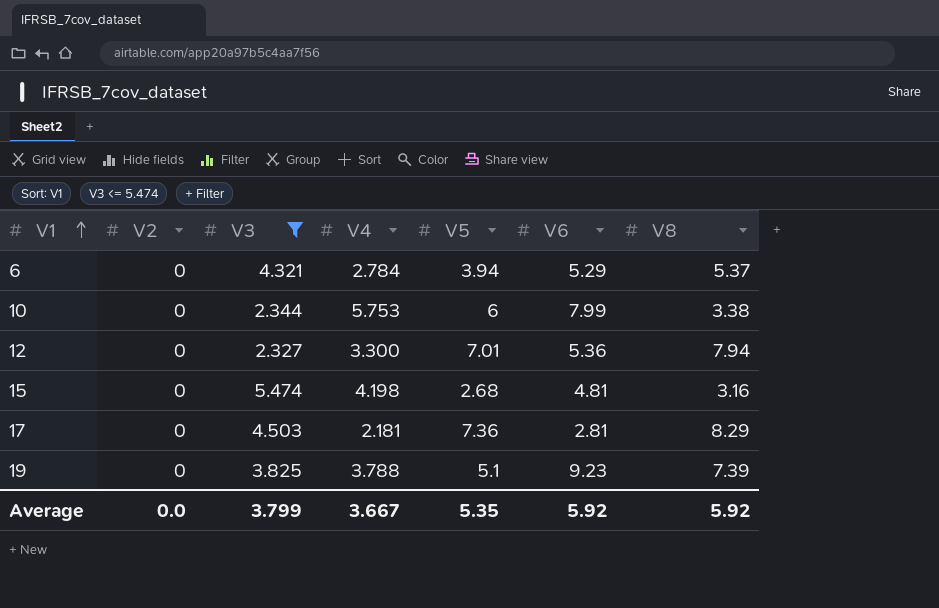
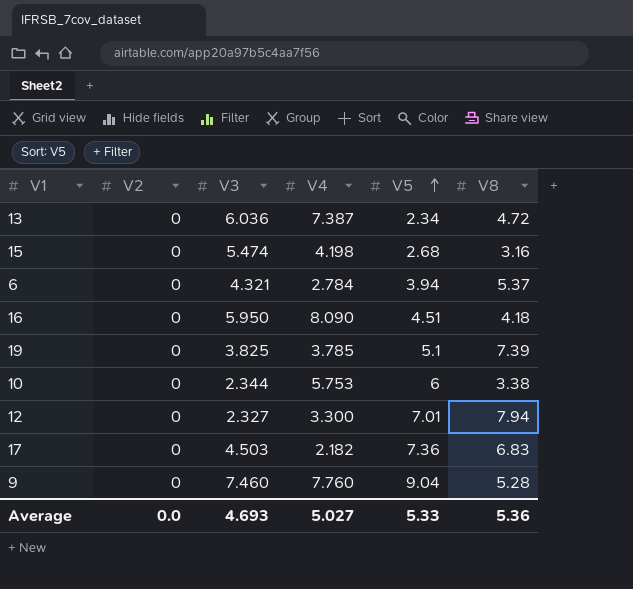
filter: V3 <= 5.474 -> none
row order: V1 ascending -> V5 ascending
column V6 | position: 6 -> none
19 | V4: 3.788 -> 3.785
17 | V4: 2.181 -> 2.182
17 | V8: 8.29 -> 6.83
Average | V3: 3.799 -> 4.693
Average | V4: 3.667 -> 5.027
Average | V5: 5.35 -> 5.33
Average | V8: 5.92 -> 5.36

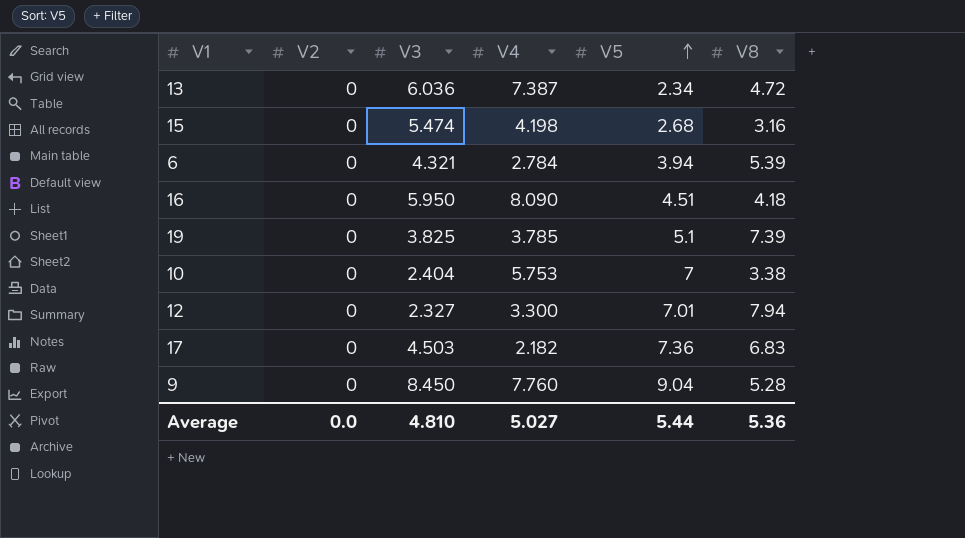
6 | V8: 5.37 -> 5.39
10 | V3: 2.344 -> 2.404
10 | V5: 6 -> 7
9 | V3: 7.460 -> 8.450
Average | V3: 4.693 -> 4.810
Average | V5: 5.33 -> 5.44

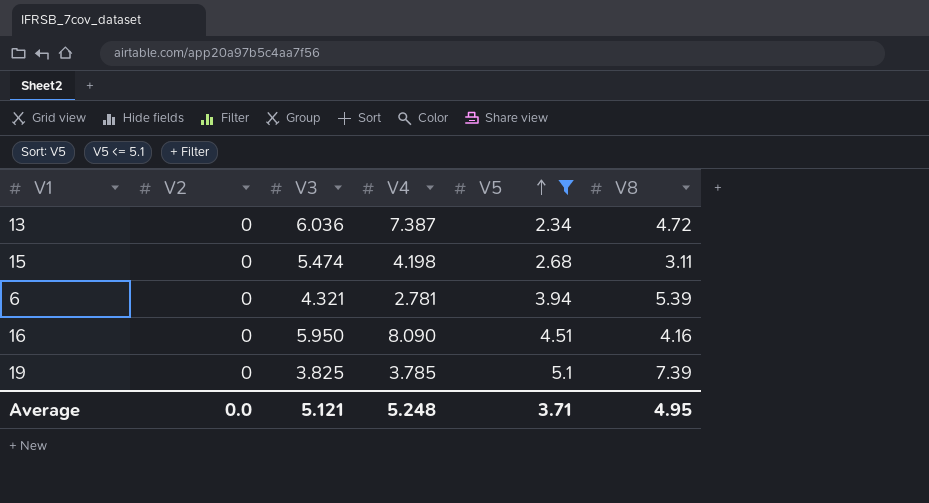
filter: none -> V5 <= 5.1
15 | V8: 3.16 -> 3.11
6 | V4: 2.784 -> 2.781
16 | V8: 4.18 -> 4.16
Average | V3: 4.810 -> 5.121
Average | V4: 5.027 -> 5.248
Average | V5: 5.44 -> 3.71
Average | V8: 5.36 -> 4.95

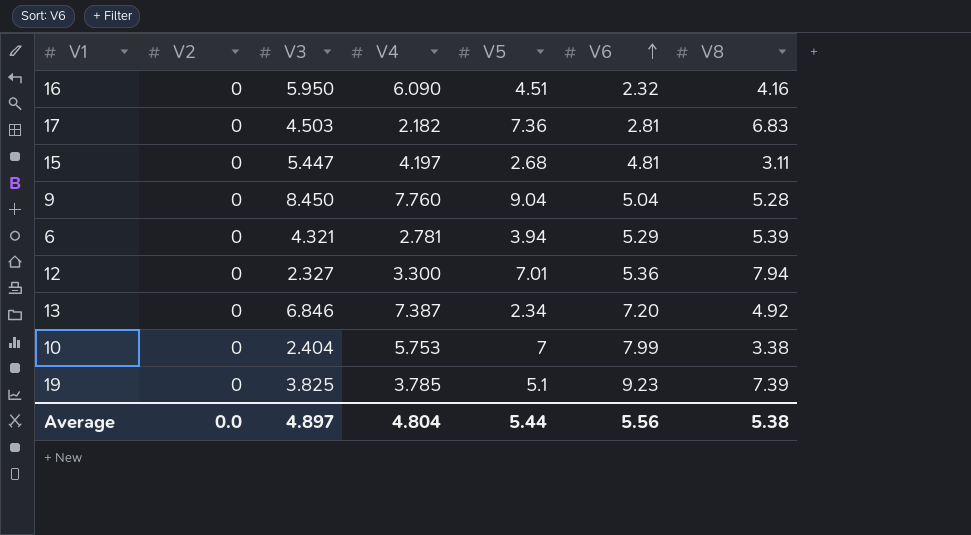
filter: V5 <= 5.1 -> none
row order: V5 ascending -> V6 ascending
column V6 | position: none -> 6
16 | V4: 8.090 -> 6.090
15 | V3: 5.474 -> 5.447
15 | V4: 4.198 -> 4.197
13 | V3: 6.036 -> 6.846
13 | V8: 4.72 -> 4.92
Average | V3: 5.121 -> 4.897
Average | V4: 5.248 -> 4.804
Average | V5: 3.71 -> 5.44
Average | V8: 4.95 -> 5.38

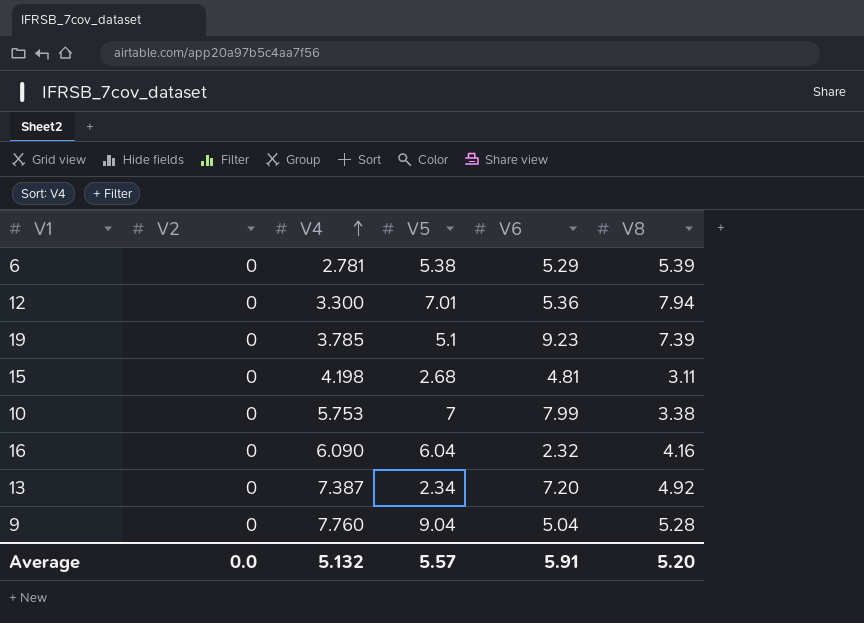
row order: V6 ascending -> V4 ascending
column V3 | position: 3 -> none
row 17: 0 | 4.503 | 2.182 | 7.36 | 2.81 | 6.83 -> none
6 | V5: 3.94 -> 5.38
15 | V4: 4.197 -> 4.198
16 | V5: 4.51 -> 6.04
Average | V4: 4.804 -> 5.132
Average | V5: 5.44 -> 5.57
Average | V6: 5.56 -> 5.91
Average | V8: 5.38 -> 5.20

